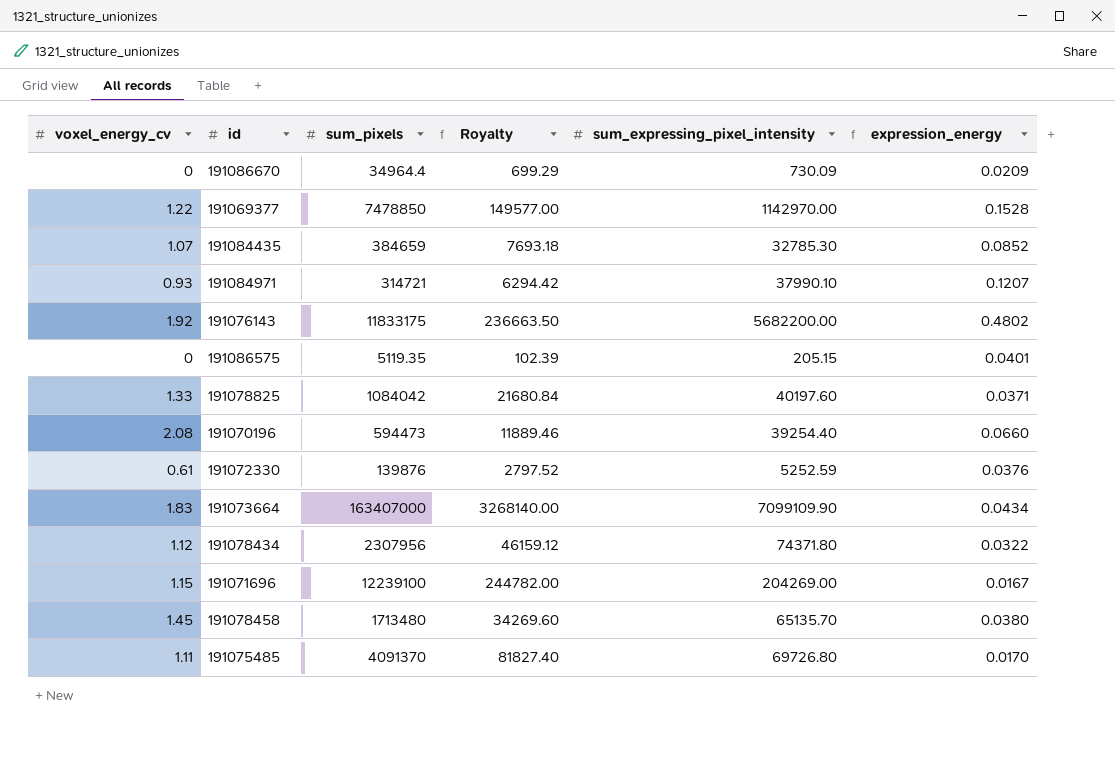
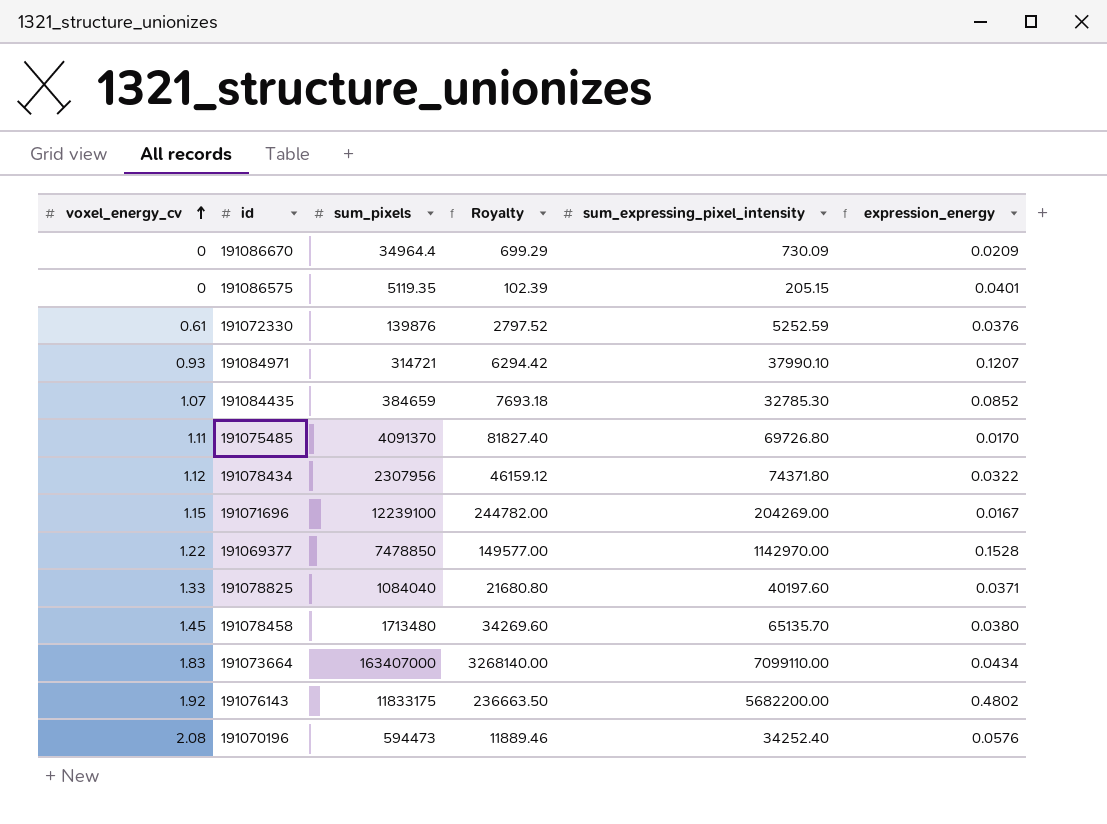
row order: none -> voxel_energy_cv ascending
191078825 | sum_pixels: 1084042 -> 1084040
191078825 | Royalty: 21680.84 -> 21680.80
191073664 | sum_expressing_pixel_intensity: 7099109.90 -> 7099110.00
191070196 | sum_expressing_pixel_intensity: 39254.40 -> 34252.40
191070196 | expression_energy: 0.0660 -> 0.0576

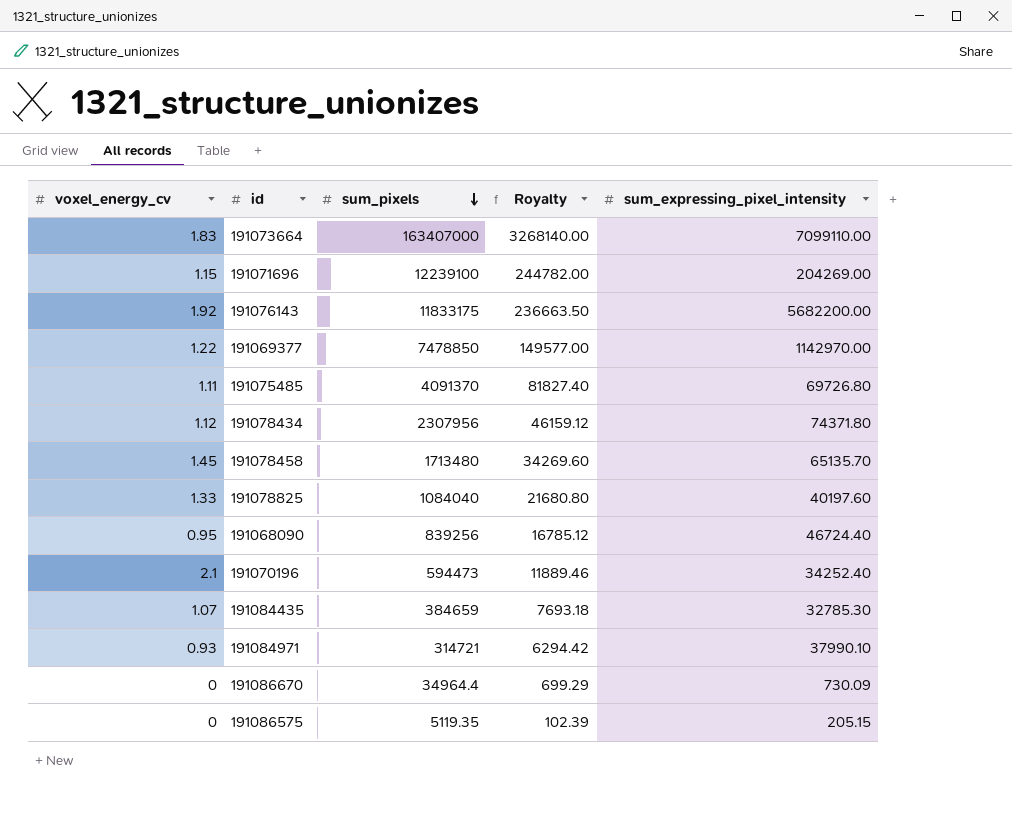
row order: voxel_energy_cv ascending -> sum_pixels descending
column expression_energy | formula: [sum_expressing_pixel_intensity] / [sum_pixels] -> none
row 191072330: 0.61 | 139876 | 2797.52 | 5252.59 | 0.0376 -> none
row 191068090: none -> 0.95 | 839256 | 16785.12 | 46724.40
191070196 | voxel_energy_cv: 2.08 -> 2.1

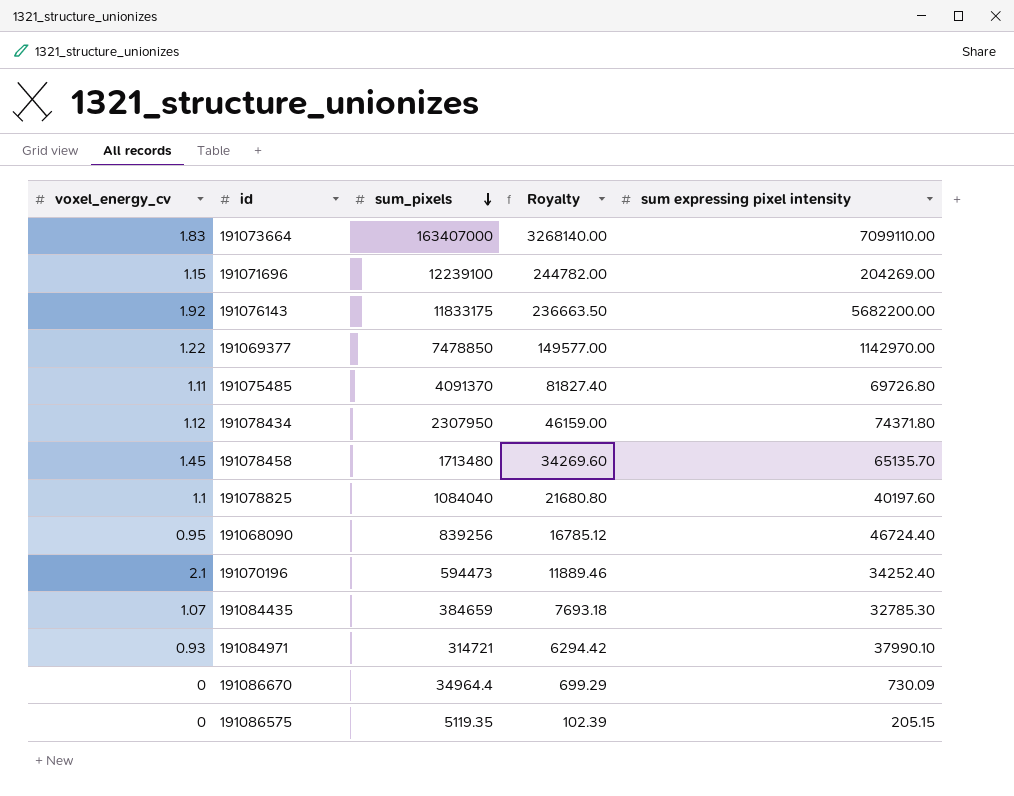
column name: sum_expressing_pixel_intensity -> sum expressing pixel intensity
191078434 | sum_pixels: 2307956 -> 2307950
191078434 | Royalty: 46159.12 -> 46159.00
191078825 | voxel_energy_cv: 1.33 -> 1.1

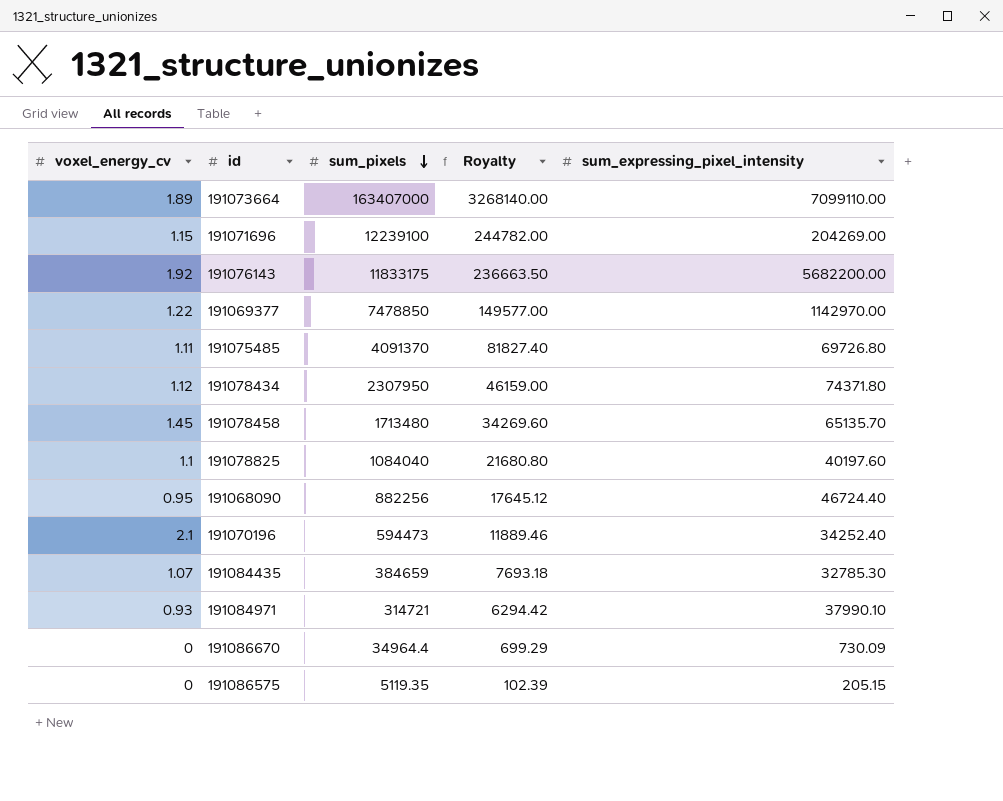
column name: sum expressing pixel intensity -> sum_expressing_pixel_intensity
191073664 | voxel_energy_cv: 1.83 -> 1.89
191068090 | sum_pixels: 839256 -> 882256
191068090 | Royalty: 16785.12 -> 17645.12

